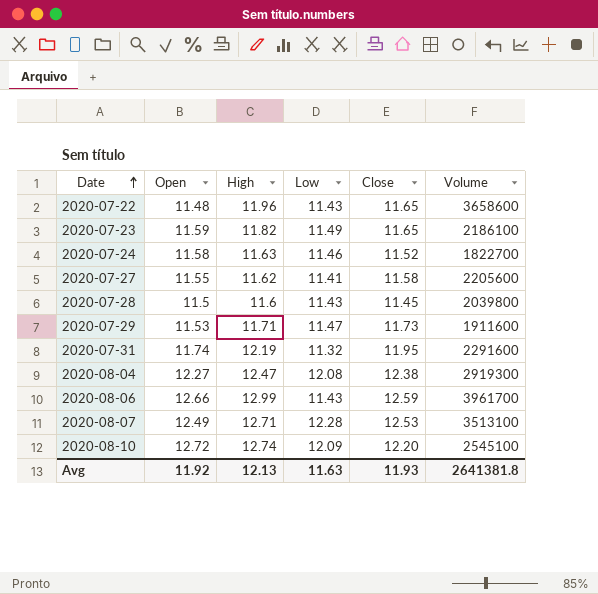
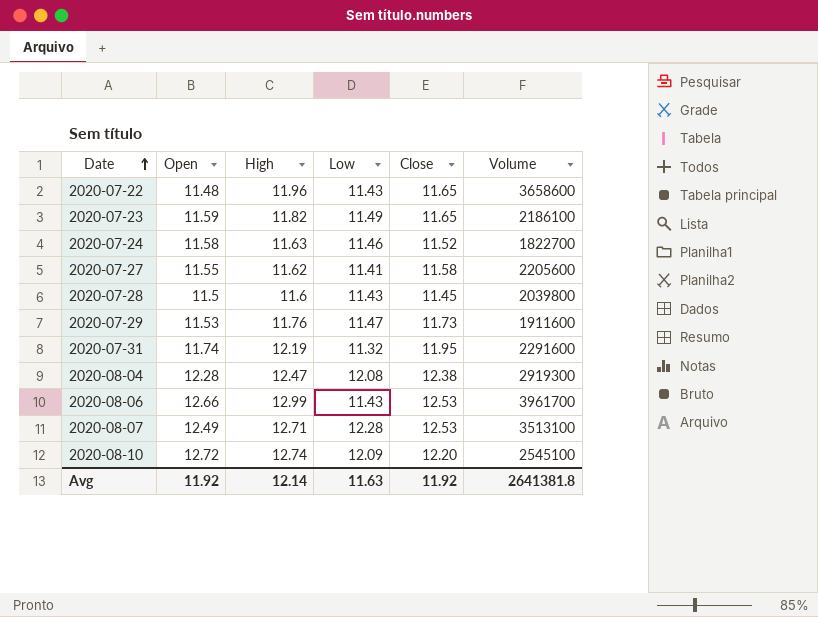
2020-07-29 | High: 11.71 -> 11.76
2020-08-04 | Open: 12.27 -> 12.28
2020-08-06 | Close: 12.59 -> 12.53
Avg | High: 12.13 -> 12.14
Avg | Close: 11.93 -> 11.92

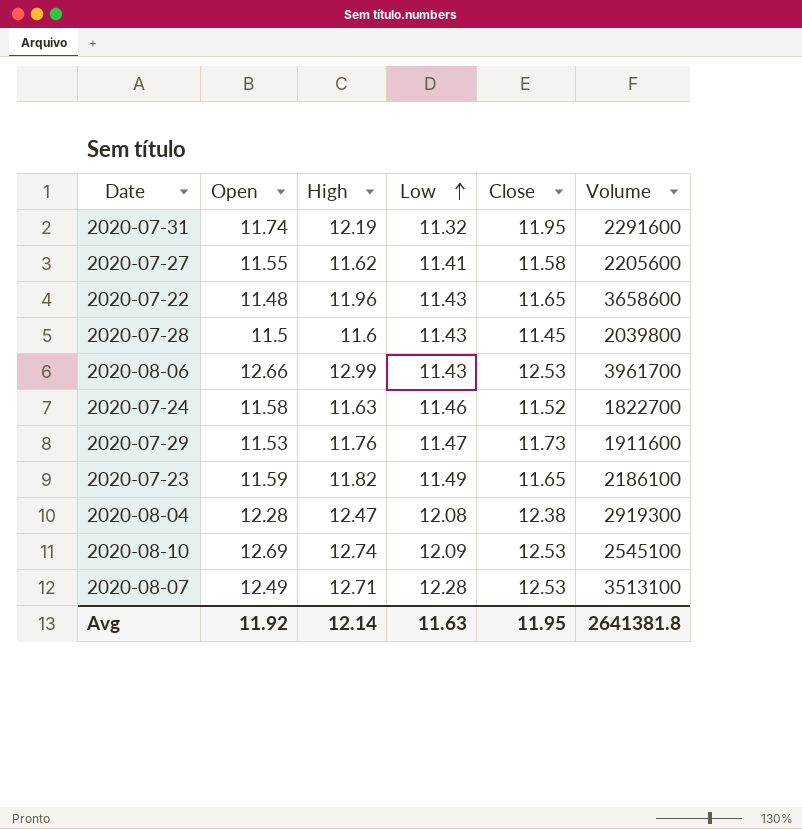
row order: Date ascending -> Low ascending
2020-08-10 | Open: 12.72 -> 12.69
2020-08-10 | Close: 12.20 -> 12.53
Avg | Close: 11.92 -> 11.95

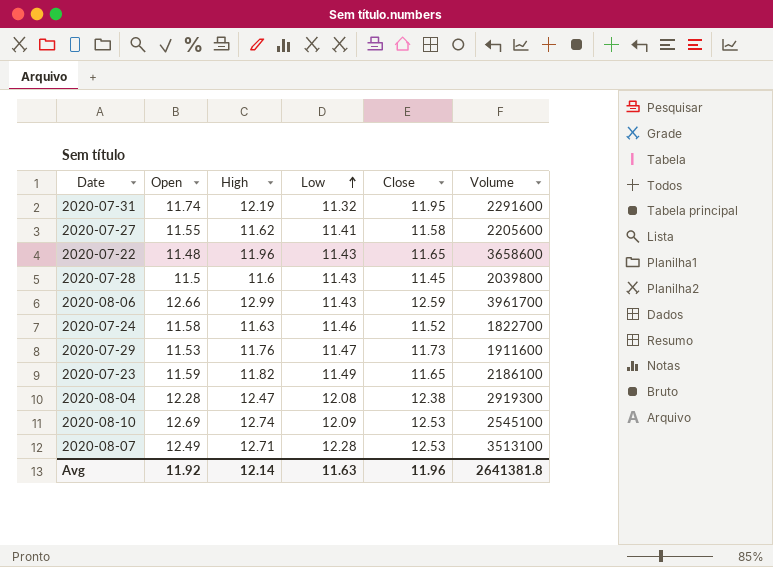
2020-08-06 | Close: 12.53 -> 12.59
Avg | Close: 11.95 -> 11.96

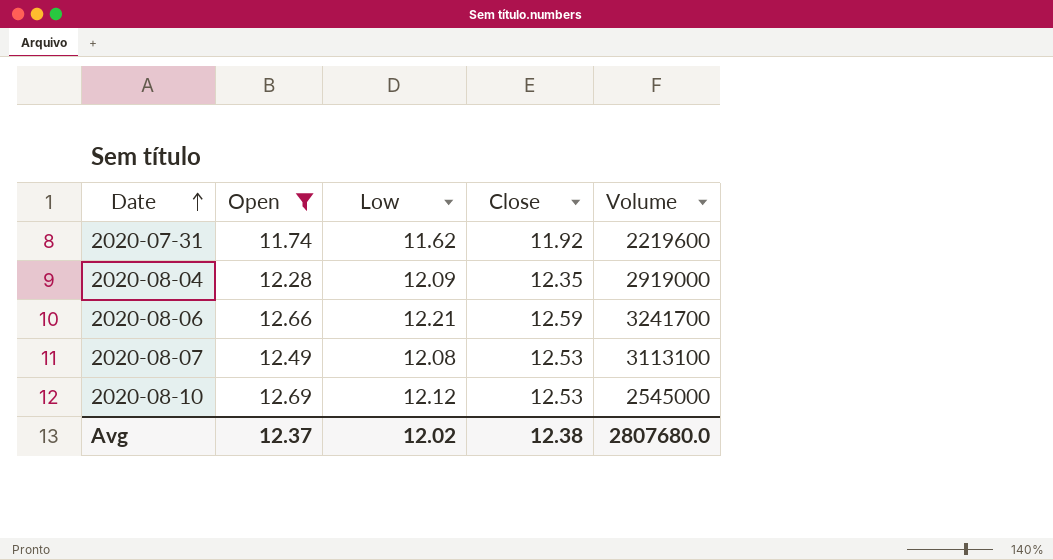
filter: none -> Open >= 11.74
row order: Low ascending -> Date ascending
column High | position: 3 -> none
2020-07-31 | Low: 11.32 -> 11.62
2020-07-31 | Close: 11.95 -> 11.92
2020-07-31 | Volume: 2291600 -> 2219600
2020-08-04 | Low: 12.08 -> 12.09
2020-08-04 | Close: 12.38 -> 12.35
2020-08-04 | Volume: 2919300 -> 2919000
2020-08-06 | Low: 11.43 -> 12.21
2020-08-06 | Volume: 3961700 -> 3241700
2020-08-07 | Low: 12.28 -> 12.08
2020-08-07 | Volume: 3513100 -> 3113100
2020-08-10 | Low: 12.09 -> 12.12
2020-08-10 | Volume: 2545100 -> 2545000
Avg | Open: 11.92 -> 12.37
Avg | Low: 11.63 -> 12.02
Avg | Close: 11.96 -> 12.38
Avg | Volume: 2641381.8 -> 2807680.0

